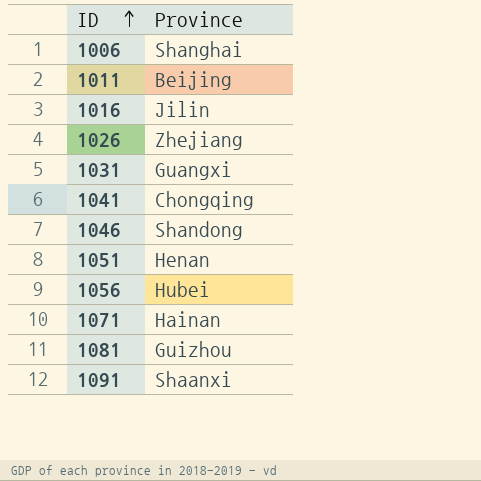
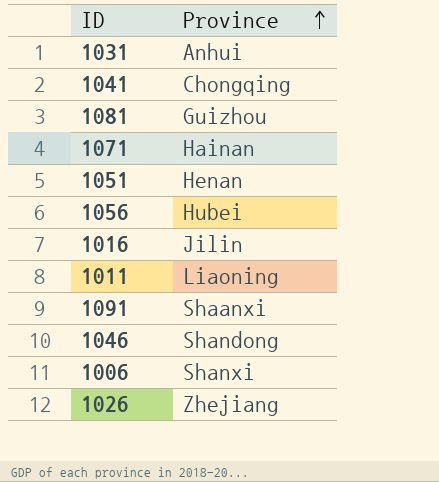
row order: ID ascending -> Province ascending
1031 | Province: Guangxi -> Anhui
1011 | Province: Beijing -> Liaoning
1006 | Province: Shanghai -> Shanxi

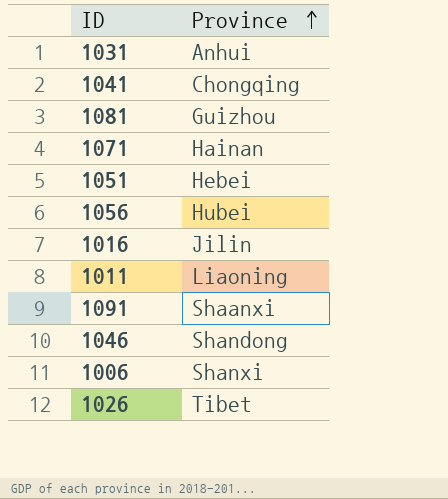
1051 | Province: Henan -> Hebei
1026 | Province: Zhejiang -> Tibet

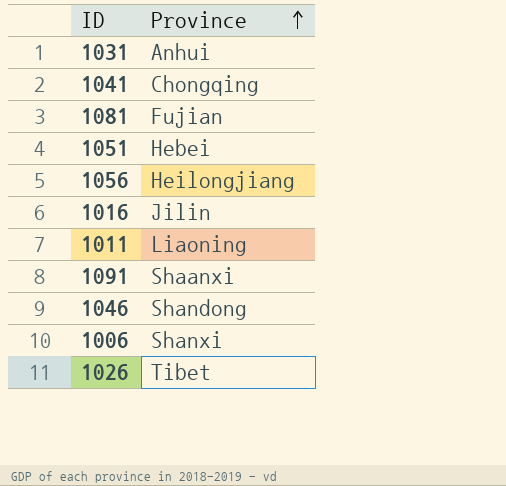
row 1071: Hainan -> none
1081 | Province: Guizhou -> Fujian
1056 | Province: Hubei -> Heilongjiang

